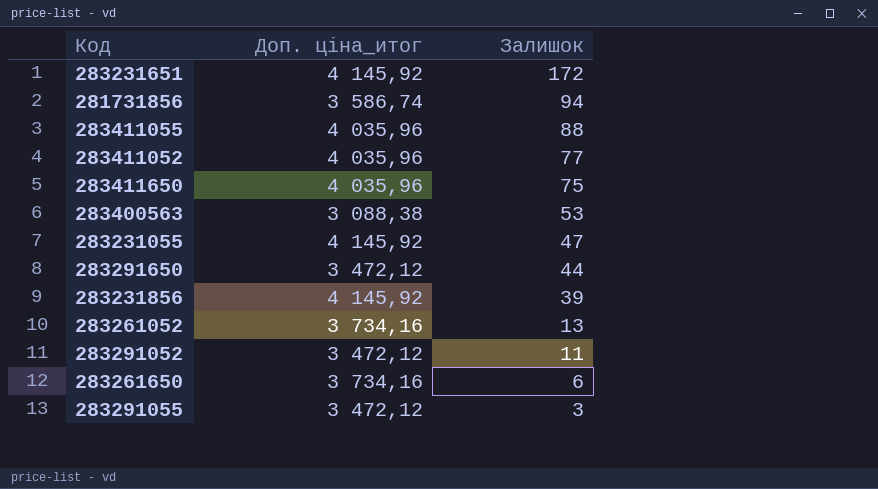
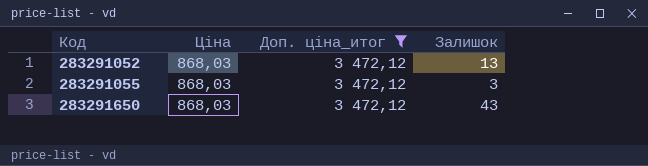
filter: none -> Доп. ціна_итог = 3 472,12
row order: Залишок descending -> Код ascending
column Ціна | position: none -> 2
283291052 | Залишок: 11 -> 13
283291650 | Залишок: 44 -> 43

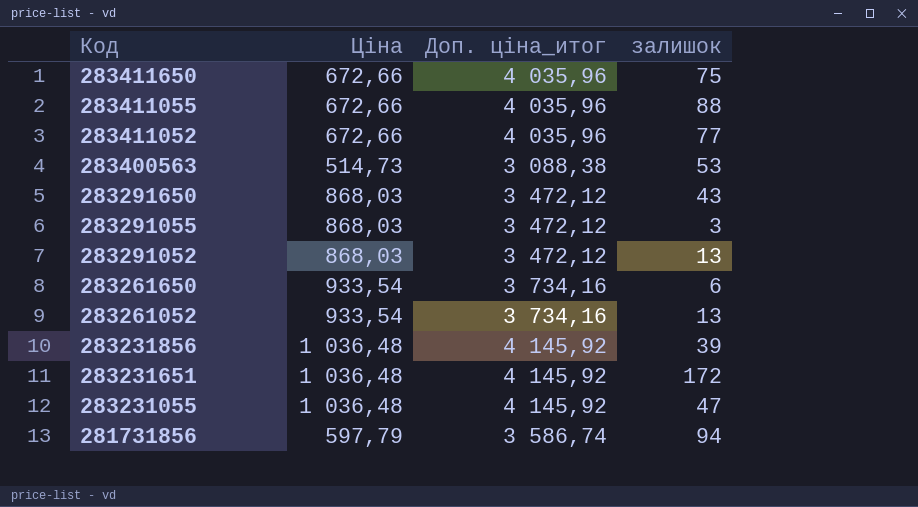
filter: Доп. ціна_итог = 3 472,12 -> none
row order: Код ascending -> Код descending
column name: Залишок -> залишок

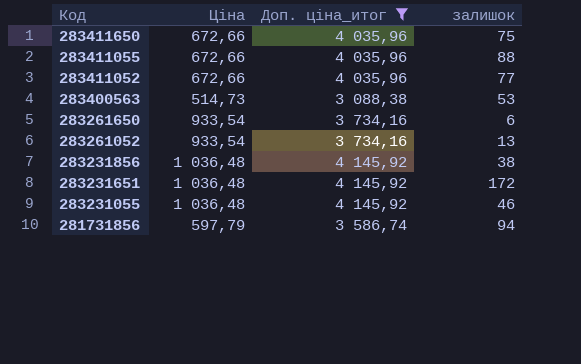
filter: none -> Доп. ціна_итог != 3 472,12
283231856 | залишок: 39 -> 38
283231055 | залишок: 47 -> 46

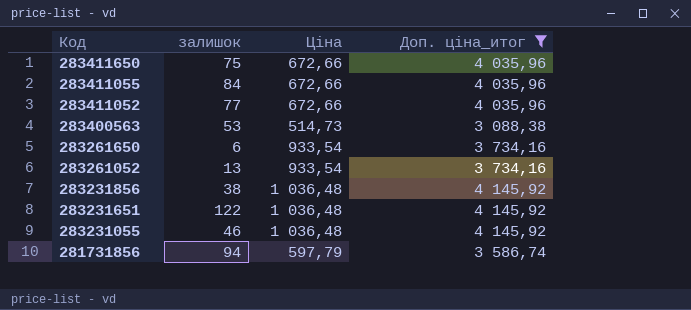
column залишок | position: 4 -> 2
283411055 | залишок: 88 -> 84
283231651 | залишок: 172 -> 122

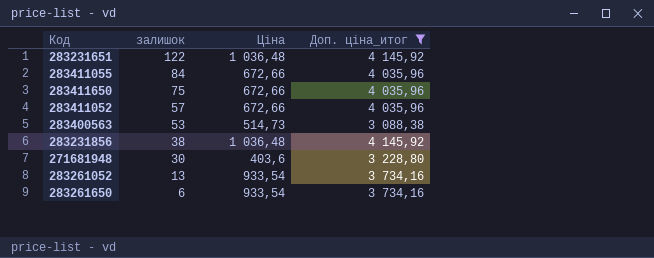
row order: Код descending -> залишок descending
row 283231055: 46 | 1 036,48 | 4 145,92 -> none
row 281731856: 94 | 597,79 | 3 586,74 -> none
283411052 | залишок: 77 -> 57
row 271681948: none -> 30 | 403,6 | 3 228,80

